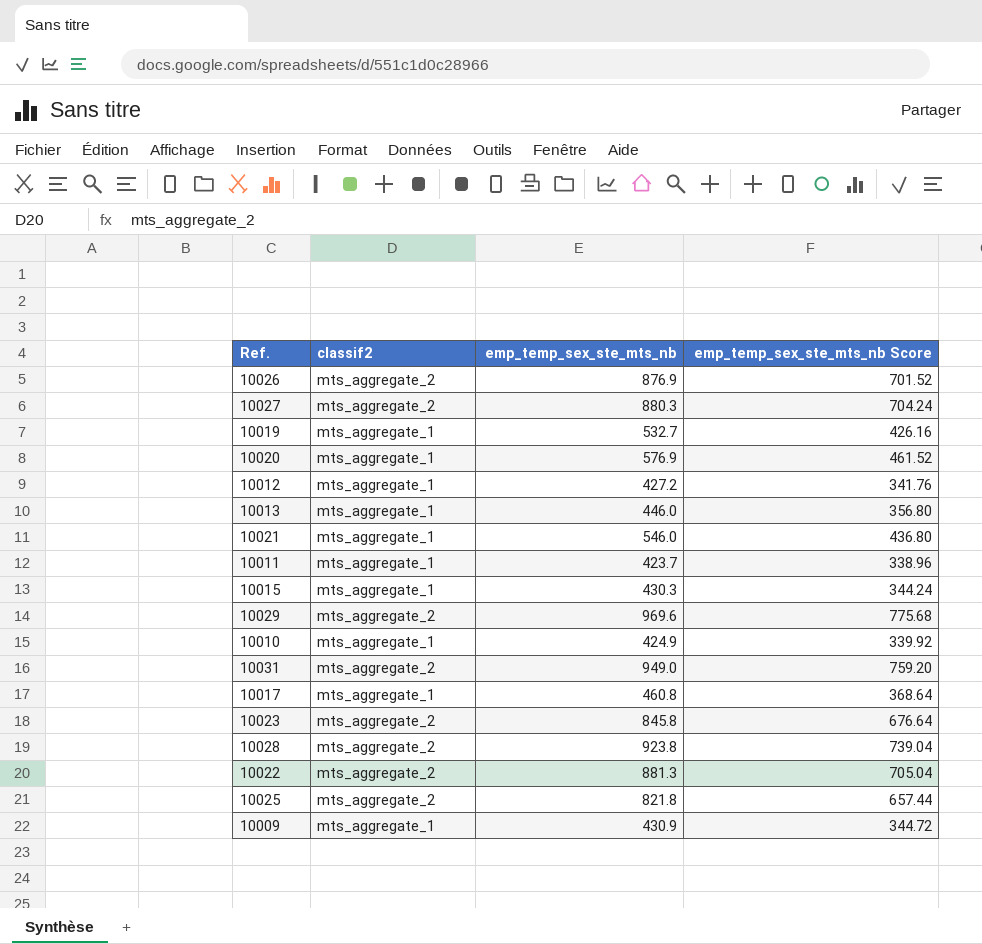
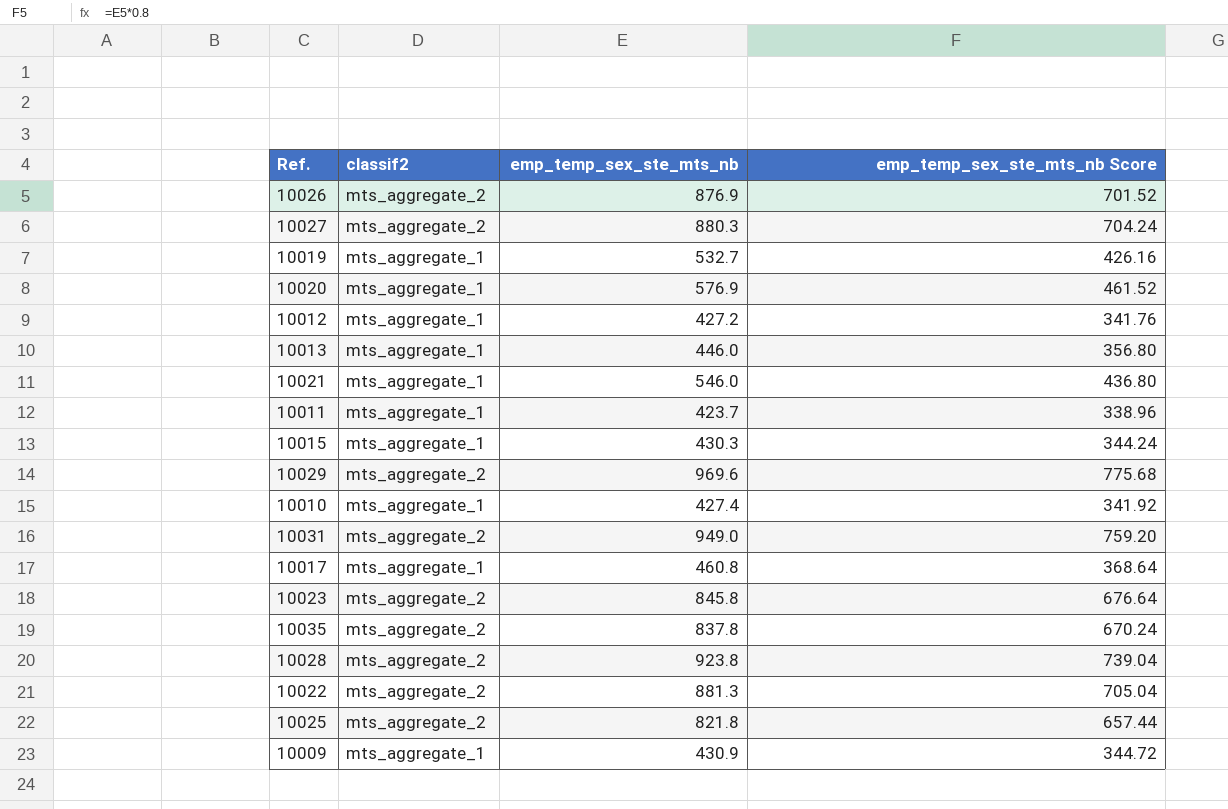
10010 | emp_temp_sex_ste_mts_nb: 424.9 -> 427.4
10010 | emp_temp_sex_ste_mts_nb Score: 339.92 -> 341.92
row 10035: none -> mts_aggregate_2 | 837.8 | 670.24

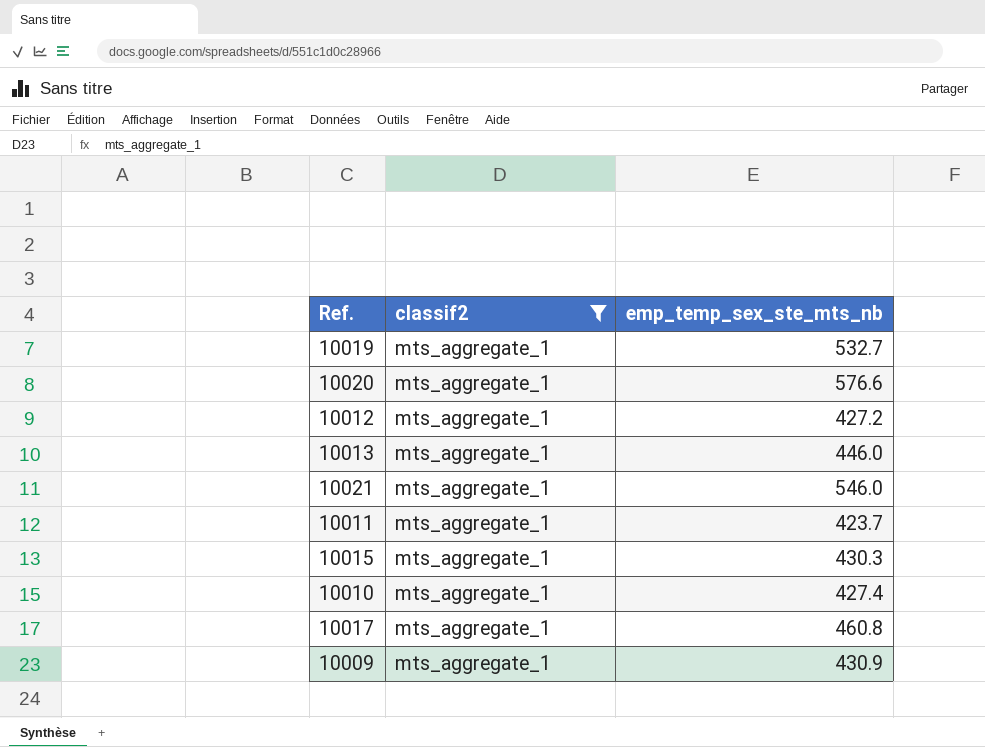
filter: none -> classif2 = mts_aggregate_1
column emp_temp_sex_ste_mts_nb Score | formula: [emp_temp_sex_ste_mts_nb] * 0.8 -> none
10020 | emp_temp_sex_ste_mts_nb: 576.9 -> 576.6

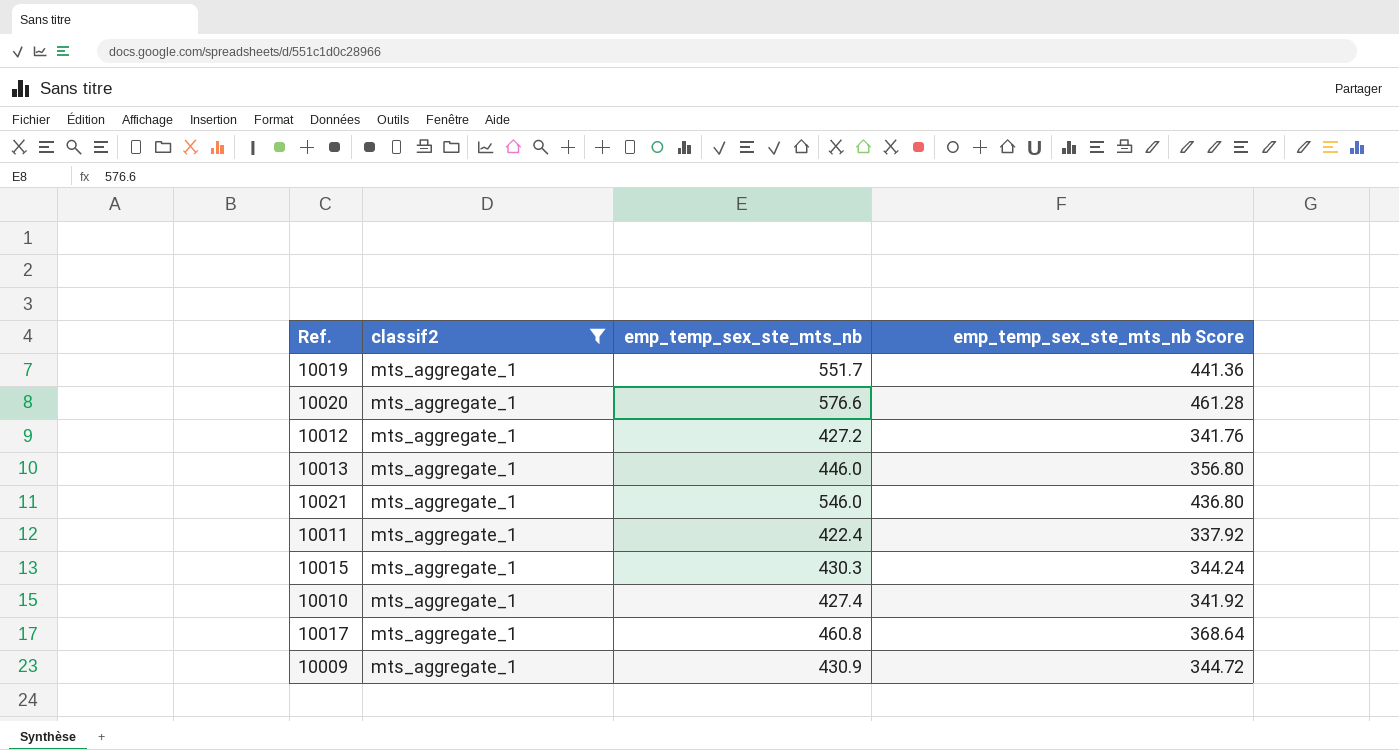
column emp_temp_sex_ste_mts_nb Score | formula: none -> [emp_temp_sex_ste_mts_nb] * 0.8
10019 | emp_temp_sex_ste_mts_nb: 532.7 -> 551.7
10011 | emp_temp_sex_ste_mts_nb: 423.7 -> 422.4

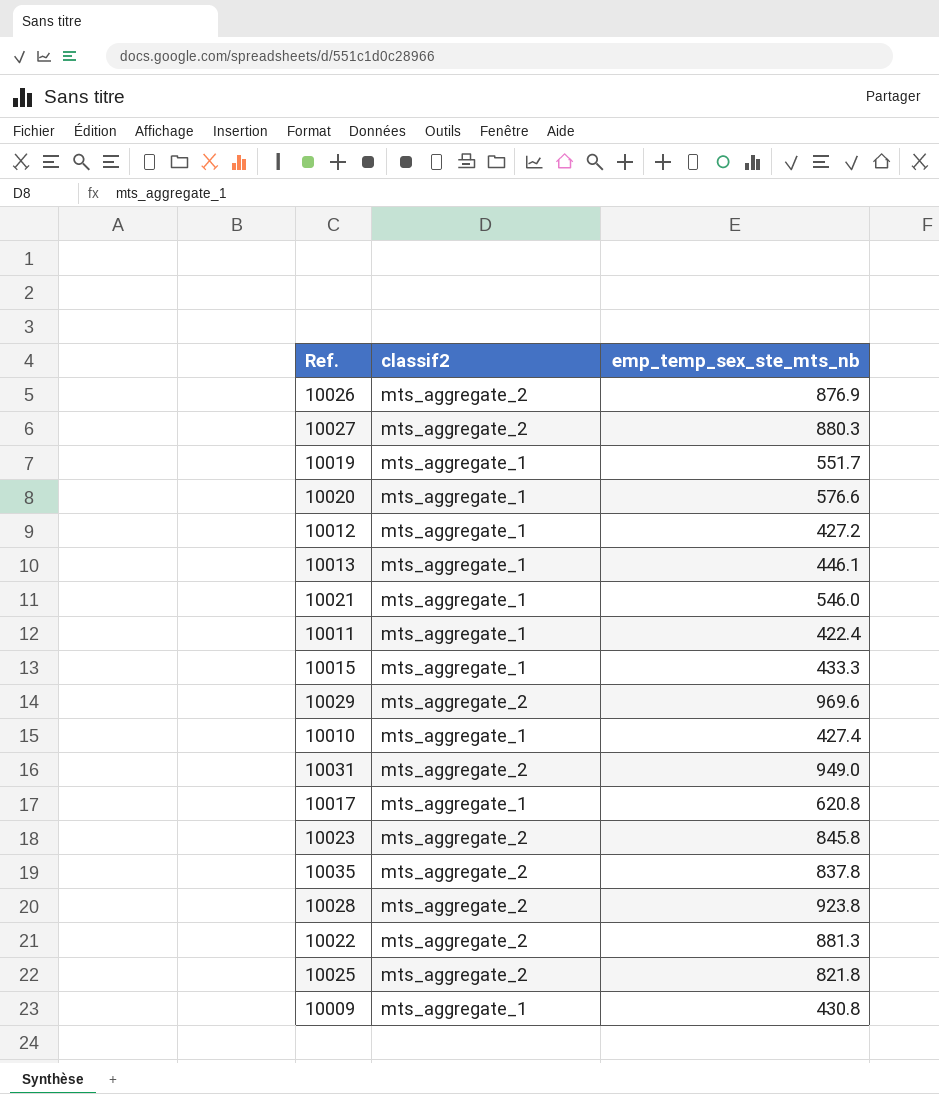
filter: classif2 = mts_aggregate_1 -> none
column emp_temp_sex_ste_mts_nb Score | formula: [emp_temp_sex_ste_mts_nb] * 0.8 -> none
10013 | emp_temp_sex_ste_mts_nb: 446.0 -> 446.1
10015 | emp_temp_sex_ste_mts_nb: 430.3 -> 433.3
10017 | emp_temp_sex_ste_mts_nb: 460.8 -> 620.8
10009 | emp_temp_sex_ste_mts_nb: 430.9 -> 430.8

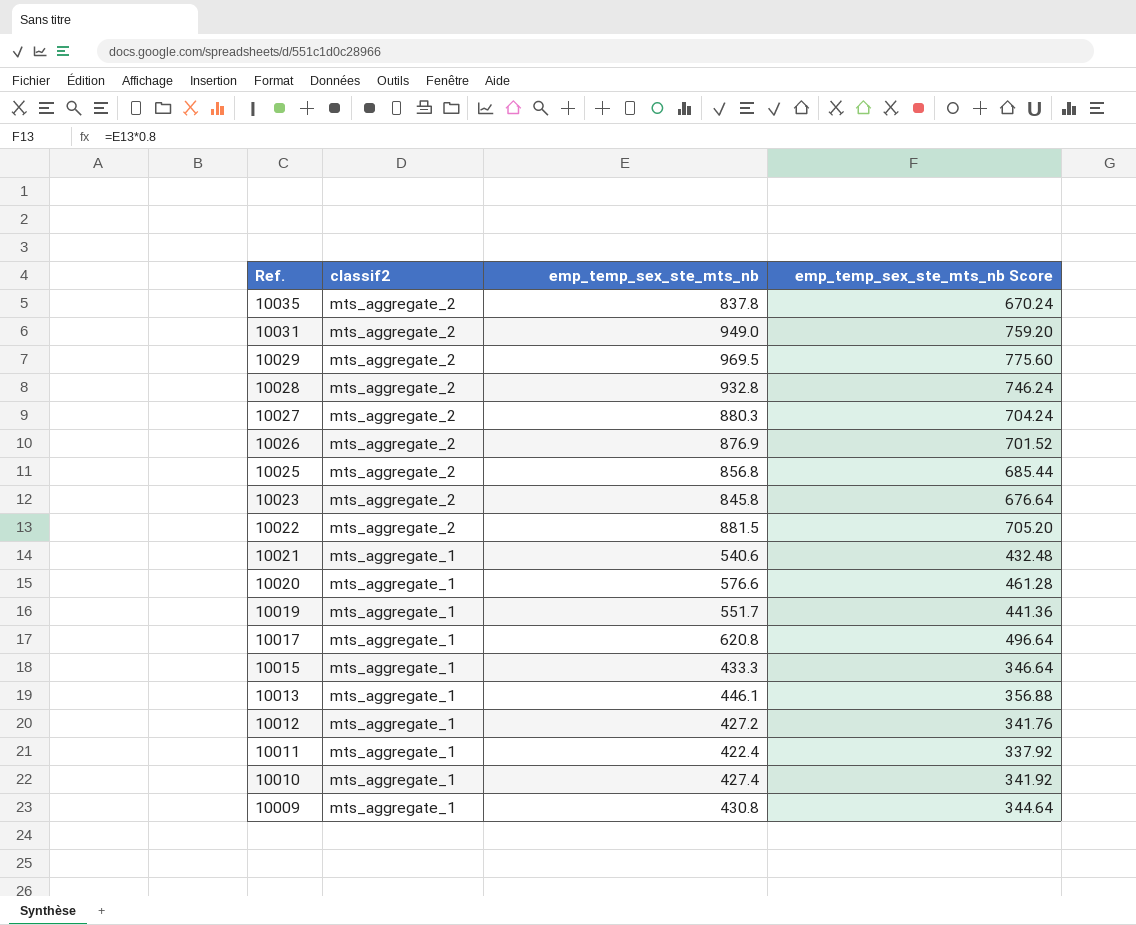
row order: none -> Ref. descending
column emp_temp_sex_ste_mts_nb Score | formula: none -> [emp_temp_sex_ste_mts_nb] * 0.8
10029 | emp_temp_sex_ste_mts_nb: 969.6 -> 969.5
10028 | emp_temp_sex_ste_mts_nb: 923.8 -> 932.8
10025 | emp_temp_sex_ste_mts_nb: 821.8 -> 856.8
10022 | emp_temp_sex_ste_mts_nb: 881.3 -> 881.5
10021 | emp_temp_sex_ste_mts_nb: 546.0 -> 540.6

